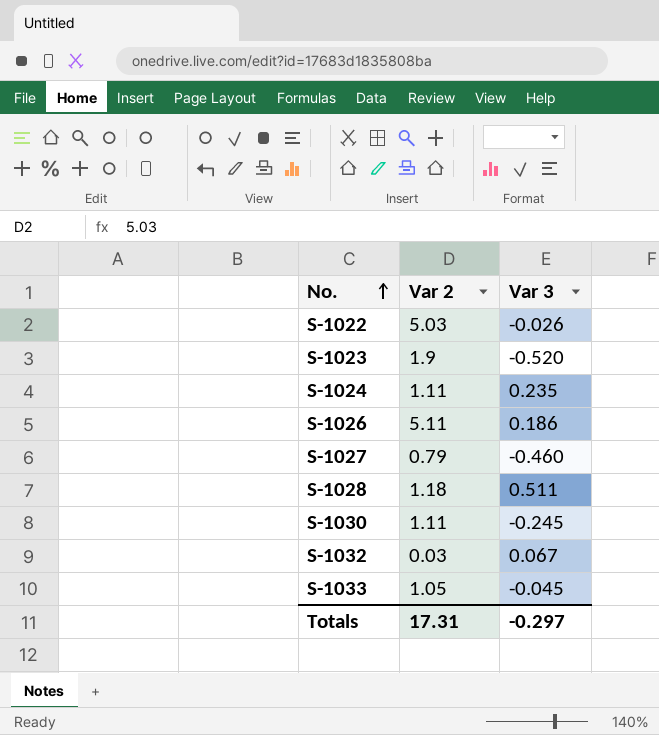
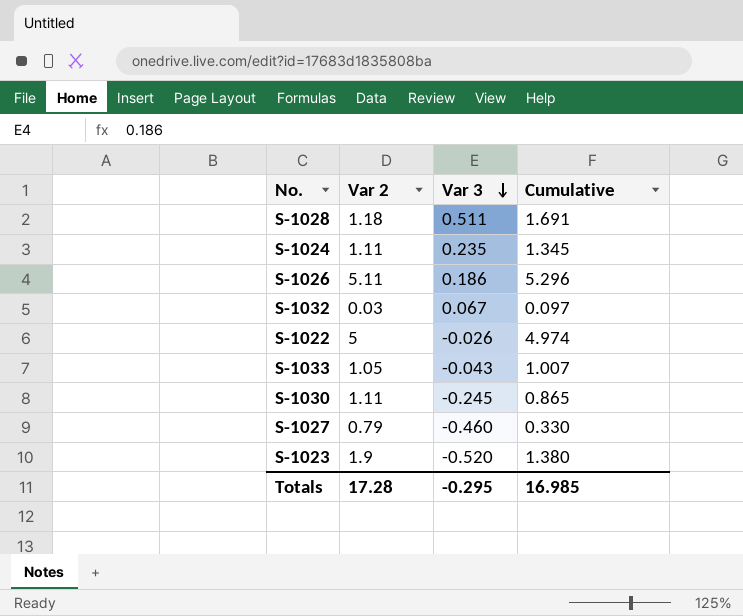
row order: No. ascending -> Var 3 descending
column Cumulative | formula: none -> [Var 2] + [Var 3]
S-1022 | Var 2: 5.03 -> 5
S-1033 | Var 3: -0.045 -> -0.043
Totals | Var 2: 17.31 -> 17.28
Totals | Var 3: -0.297 -> -0.295

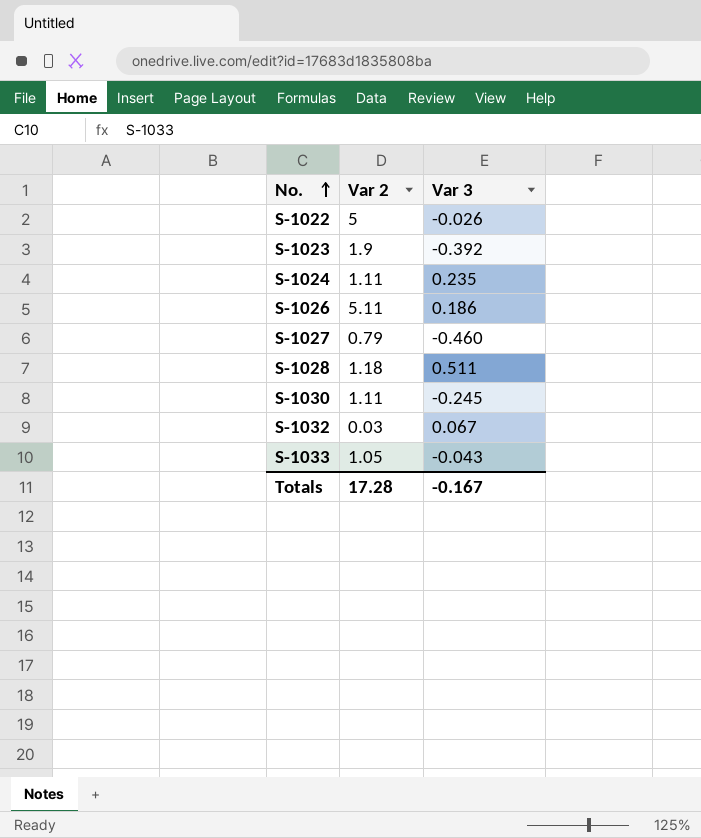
row order: Var 3 descending -> No. ascending
column Cumulative | formula: [Var 2] + [Var 3] -> none
S-1023 | Var 3: -0.520 -> -0.392
Totals | Var 3: -0.295 -> -0.167

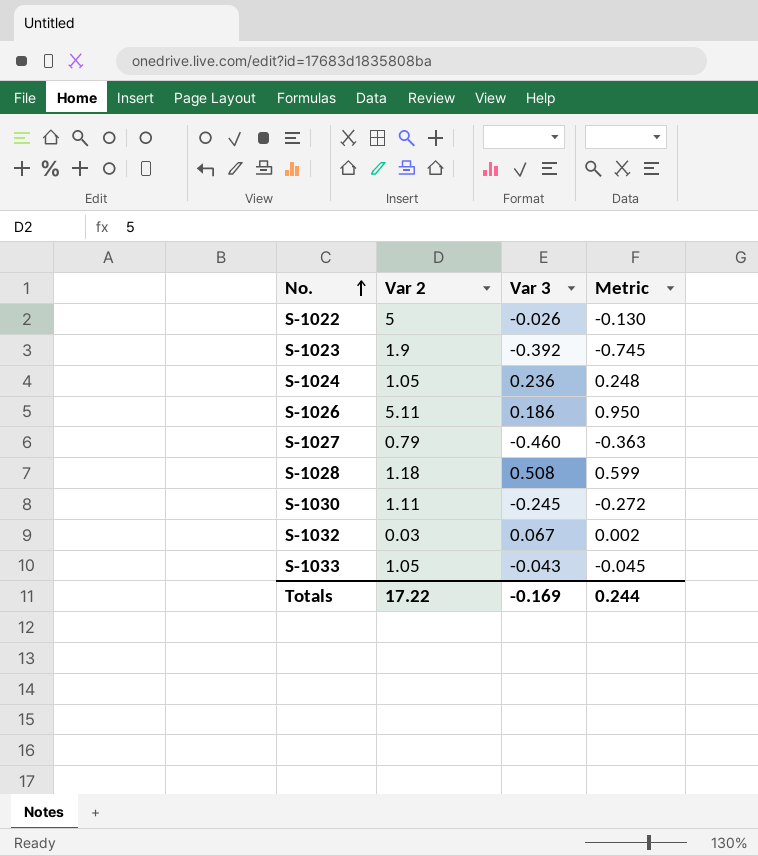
column Metric | formula: none -> [Var 2] * [Var 3]
S-1024 | Var 2: 1.11 -> 1.05
S-1024 | Var 3: 0.235 -> 0.236
S-1028 | Var 3: 0.511 -> 0.508
Totals | Var 2: 17.28 -> 17.22
Totals | Var 3: -0.167 -> -0.169

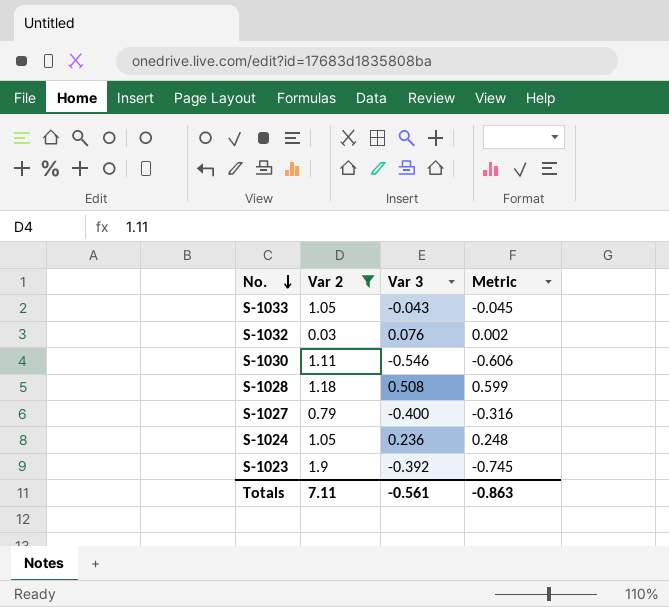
filter: none -> Var 2 <= 1.9
row order: No. ascending -> No. descending
S-1032 | Var 3: 0.067 -> 0.076
S-1030 | Var 3: -0.245 -> -0.546
S-1030 | Metric: -0.272 -> -0.606
S-1027 | Var 3: -0.460 -> -0.400
S-1027 | Metric: -0.363 -> -0.316
Totals | Var 2: 17.22 -> 7.11
Totals | Var 3: -0.169 -> -0.561
Totals | Metric: 0.244 -> -0.863

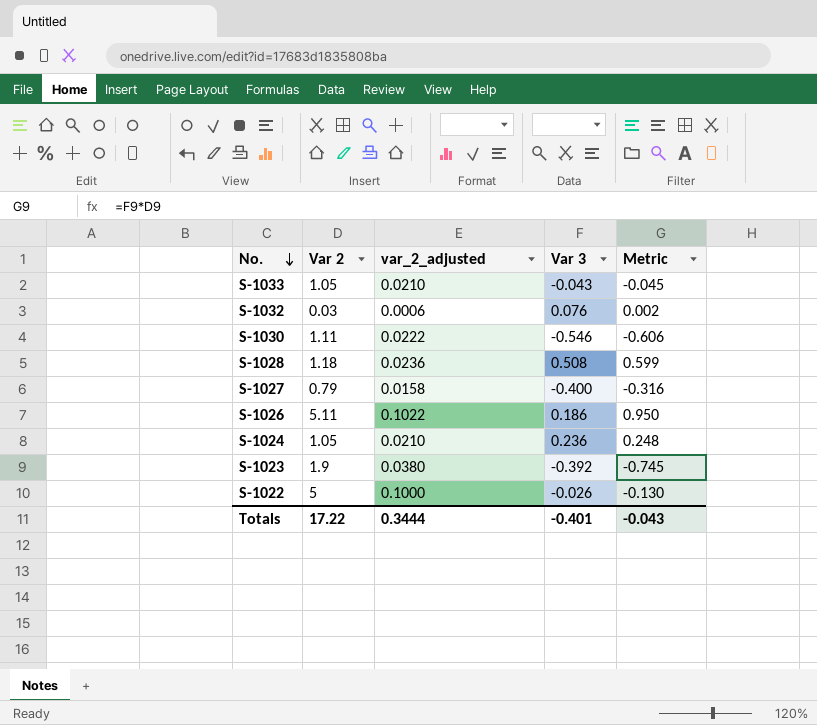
filter: Var 2 <= 1.9 -> none
column var_2_adjusted | formula: none -> [Var 2] * 0.02
Totals | Var 2: 7.11 -> 17.22
Totals | Var 3: -0.561 -> -0.401
Totals | Metric: -0.863 -> -0.043

